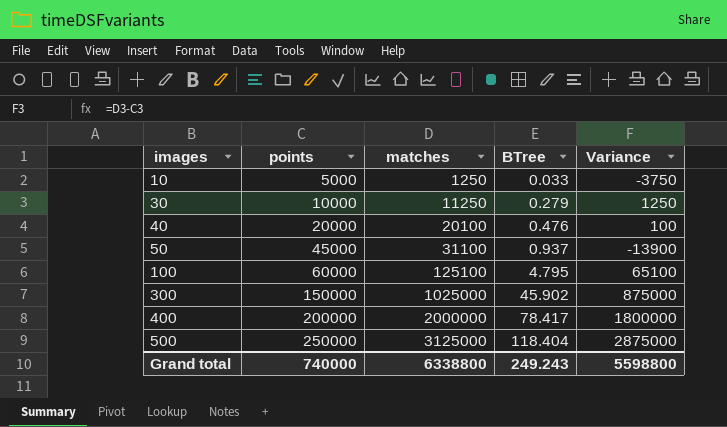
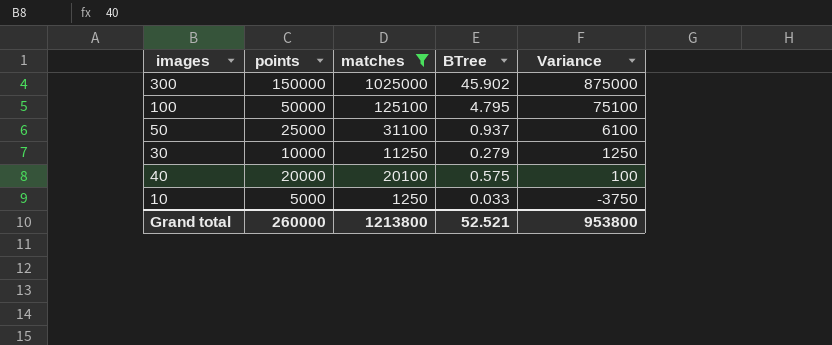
filter: none -> matches <= 1025000
row order: images ascending -> Variance descending
100 | points: 60000 -> 50000
100 | Variance: 65100 -> 75100
50 | points: 45000 -> 25000
50 | Variance: -13900 -> 6100
40 | BTree: 0.476 -> 0.575
Grand total | points: 740000 -> 260000
Grand total | matches: 6338800 -> 1213800
Grand total | BTree: 249.243 -> 52.521
Grand total | Variance: 5598800 -> 953800

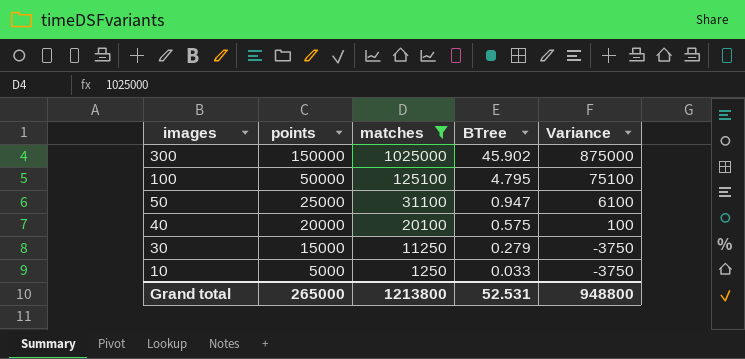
row order: Variance descending -> images descending
50 | BTree: 0.937 -> 0.947
30 | points: 10000 -> 15000
30 | Variance: 1250 -> -3750
Grand total | points: 260000 -> 265000
Grand total | BTree: 52.521 -> 52.531
Grand total | Variance: 953800 -> 948800

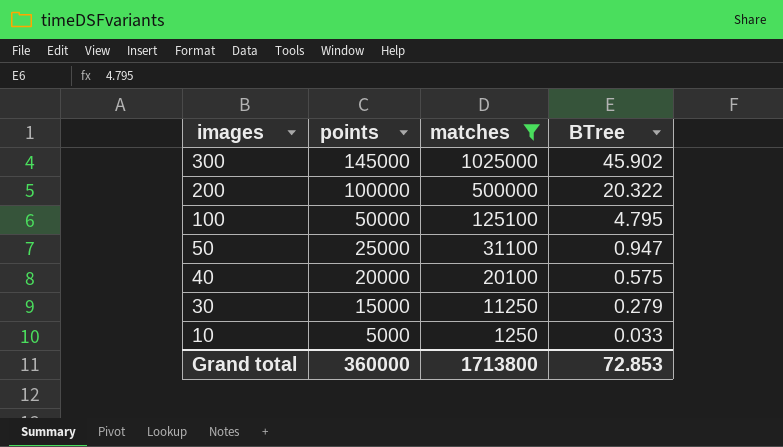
column Variance | formula: [matches] - [points] -> none
300 | points: 150000 -> 145000
row 200: none -> 100000 | 500000 | 20.322
Grand total | points: 265000 -> 360000
Grand total | matches: 1213800 -> 1713800
Grand total | BTree: 52.531 -> 72.853

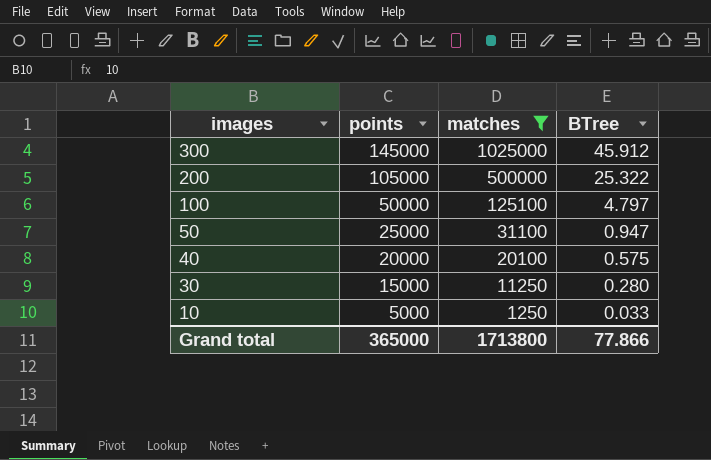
300 | BTree: 45.902 -> 45.912
200 | points: 100000 -> 105000
200 | BTree: 20.322 -> 25.322
100 | BTree: 4.795 -> 4.797
30 | BTree: 0.279 -> 0.280
Grand total | points: 360000 -> 365000
Grand total | BTree: 72.853 -> 77.866

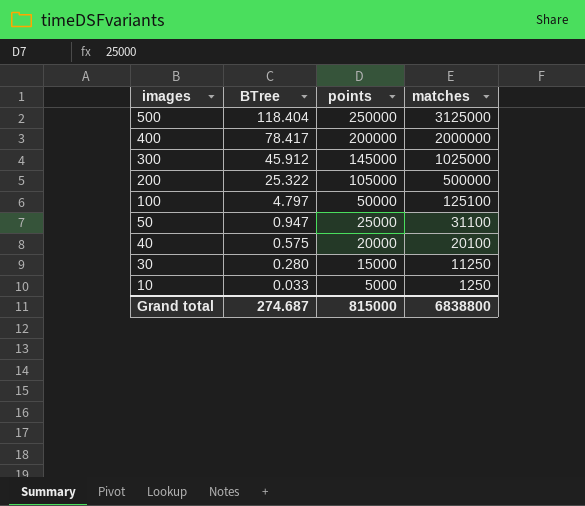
filter: matches <= 1025000 -> none
column BTree | position: 4 -> 2
Grand total | BTree: 77.866 -> 274.687
Grand total | points: 365000 -> 815000
Grand total | matches: 1713800 -> 6838800

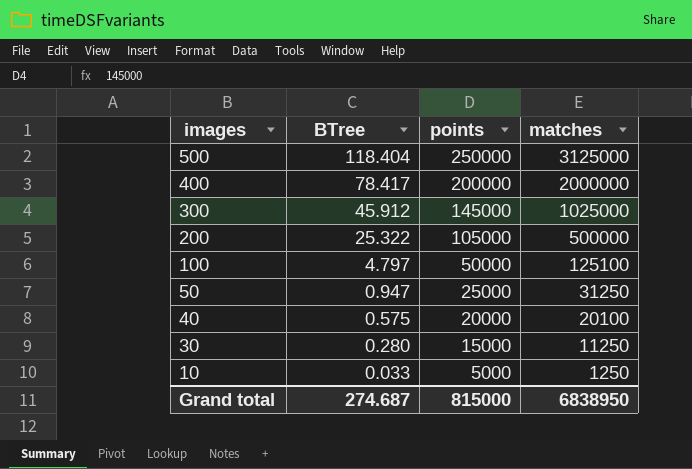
50 | matches: 31100 -> 31250
Grand total | matches: 6838800 -> 6838950

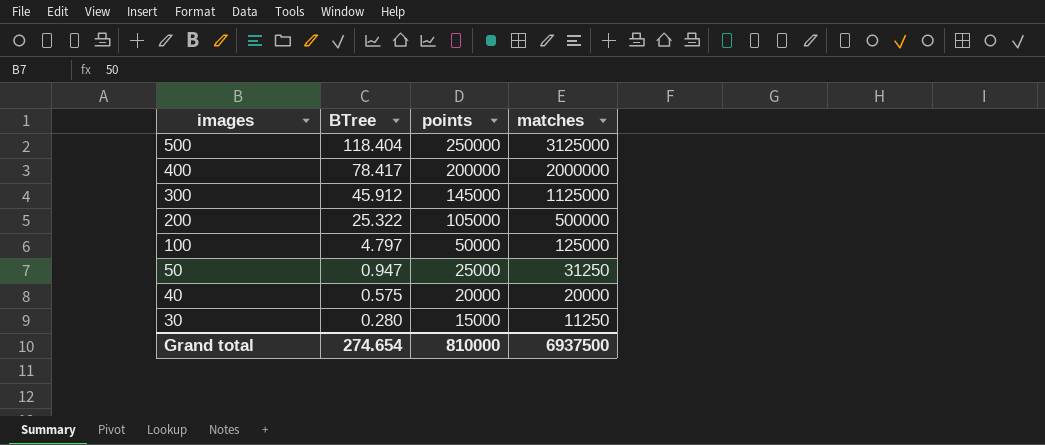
row 10: 0.033 | 5000 | 1250 -> none
300 | matches: 1025000 -> 1125000
100 | matches: 125100 -> 125000
40 | matches: 20100 -> 20000
Grand total | BTree: 274.687 -> 274.654
Grand total | points: 815000 -> 810000
Grand total | matches: 6838950 -> 6937500

